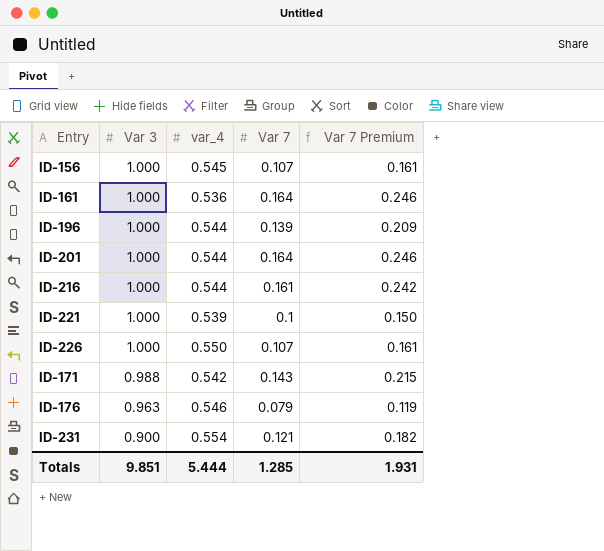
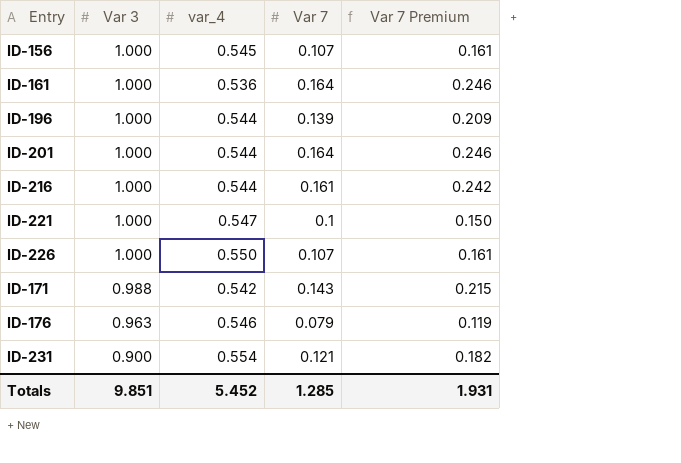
ID-221 | var_4: 0.539 -> 0.547
Totals | var_4: 5.444 -> 5.452

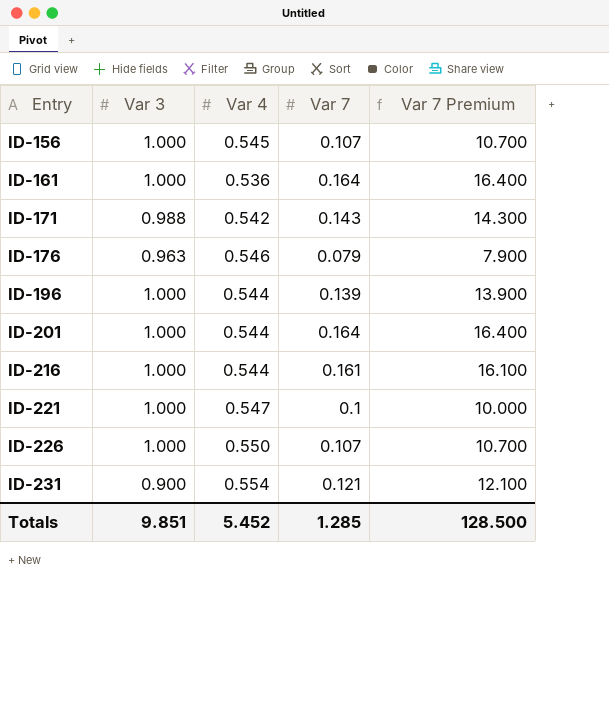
row order: Var 3 descending -> Entry ascending
column name: var_4 -> Var 4
column Var 7 Premium | formula: [Var 7] * 1.5 -> [Var 7] * 100
Totals | Var 7 Premium: 1.931 -> 128.500

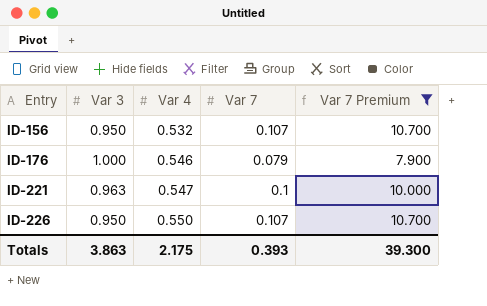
filter: none -> Var 7 Premium <= 10.700
ID-156 | Var 3: 1.000 -> 0.950
ID-156 | Var 4: 0.545 -> 0.532
ID-176 | Var 3: 0.963 -> 1.000
ID-221 | Var 3: 1.000 -> 0.963
ID-226 | Var 3: 1.000 -> 0.950
Totals | Var 3: 9.851 -> 3.863
Totals | Var 4: 5.452 -> 2.175
Totals | Var 7: 1.285 -> 0.393
Totals | Var 7 Premium: 128.500 -> 39.300

